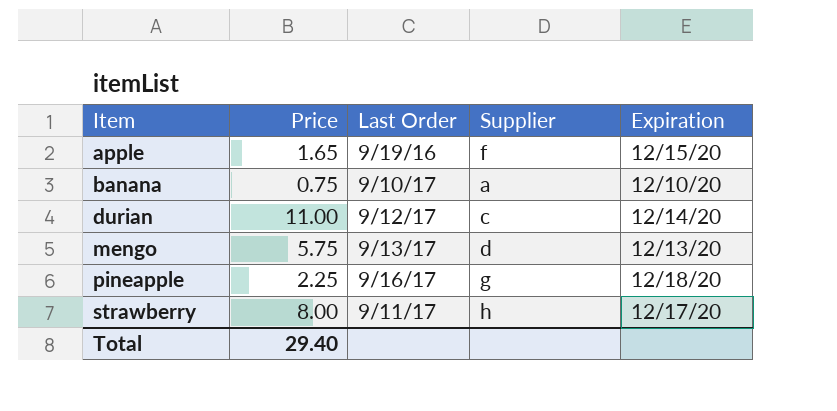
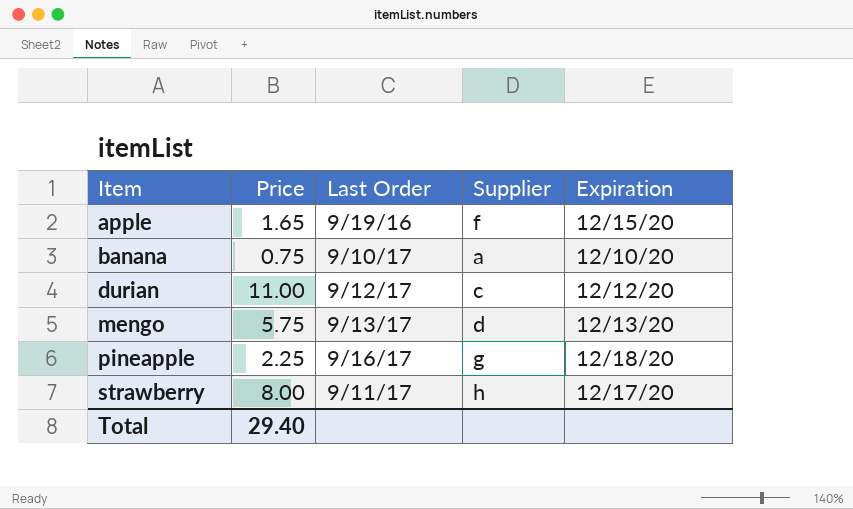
durian | Expiration: 12/14/20 -> 12/12/20

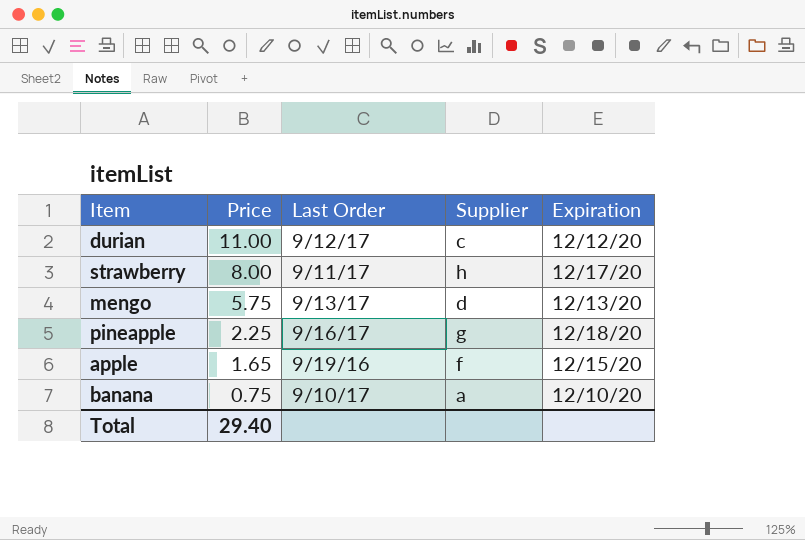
row order: Item ascending -> Price descending

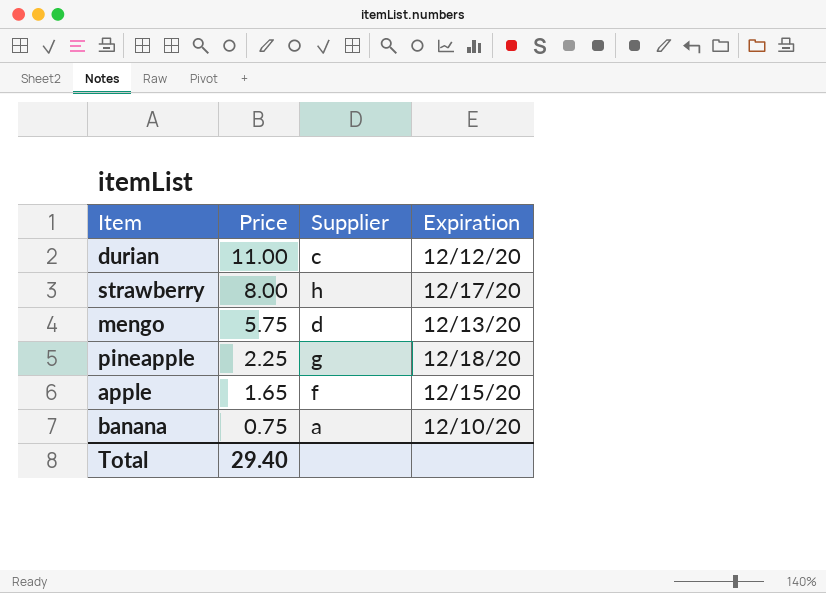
column Last Order | position: 3 -> none

